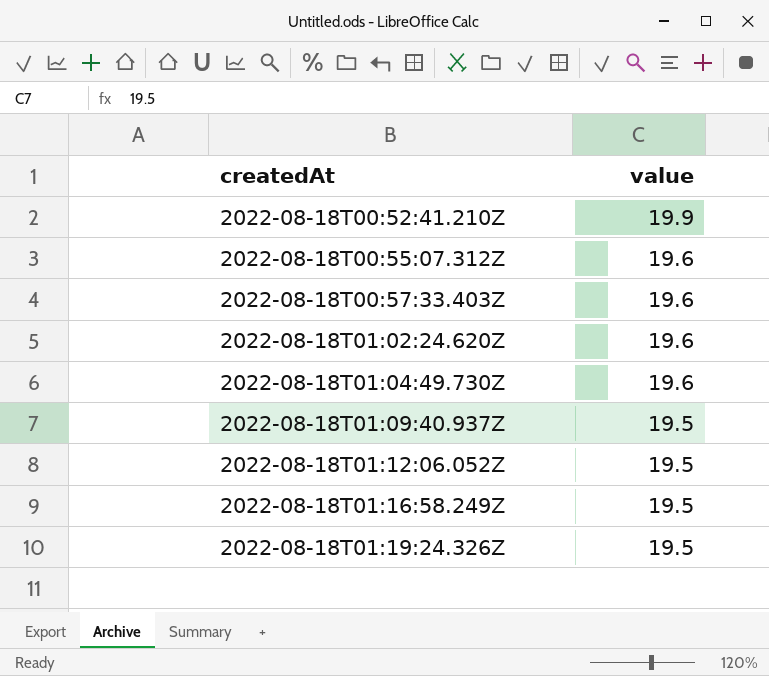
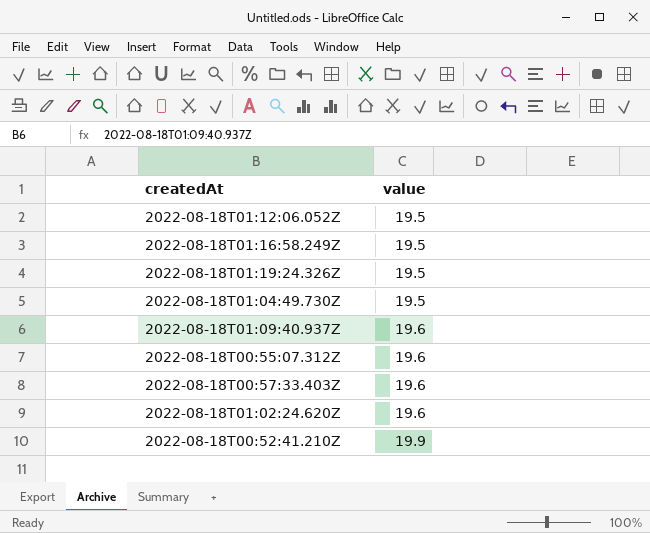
row order: createdAt ascending -> value ascending
2022-08-18T01:04:49.730Z | value: 19.6 -> 19.5
2022-08-18T01:09:40.937Z | value: 19.5 -> 19.6

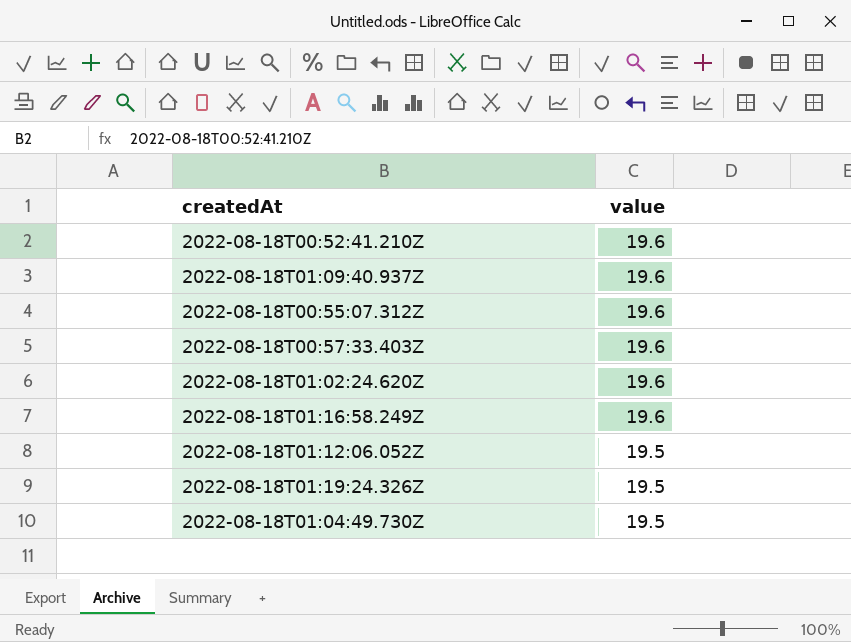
row order: value ascending -> value descending
2022-08-18T00:52:41.210Z | value: 19.9 -> 19.6
2022-08-18T01:16:58.249Z | value: 19.5 -> 19.6

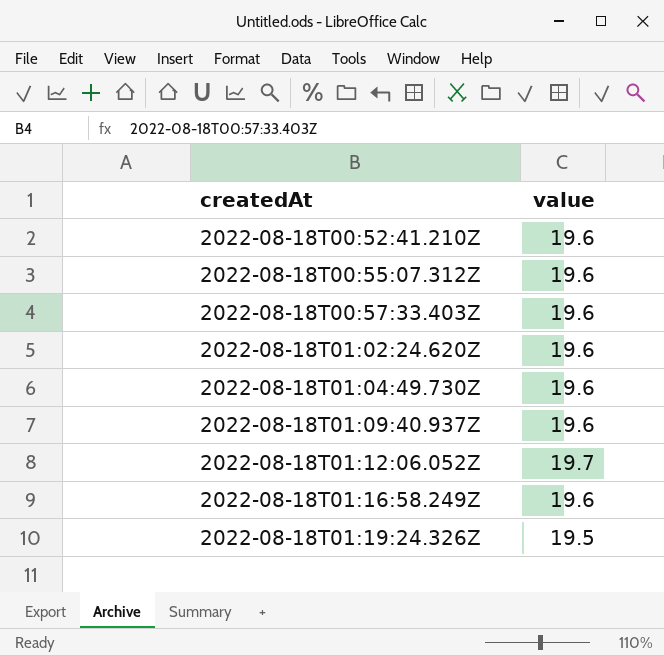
row order: value descending -> createdAt ascending
2022-08-18T01:04:49.730Z | value: 19.5 -> 19.6
2022-08-18T01:12:06.052Z | value: 19.5 -> 19.7

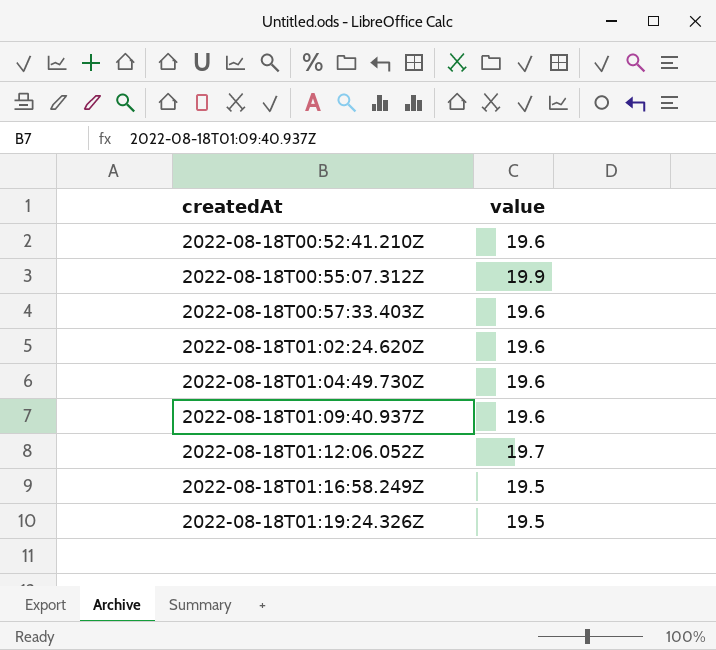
2022-08-18T00:55:07.312Z | value: 19.6 -> 19.9
2022-08-18T01:16:58.249Z | value: 19.6 -> 19.5

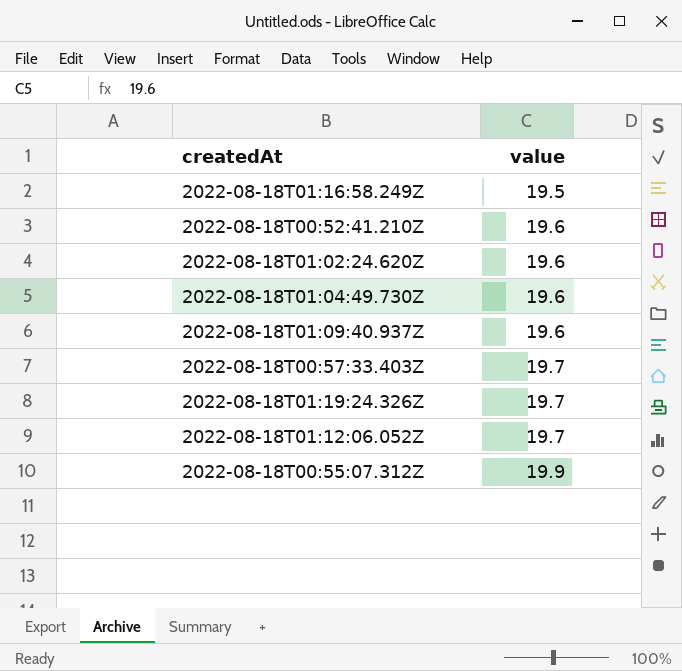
row order: createdAt ascending -> value ascending
2022-08-18T00:57:33.403Z | value: 19.6 -> 19.7
2022-08-18T01:19:24.326Z | value: 19.5 -> 19.7

